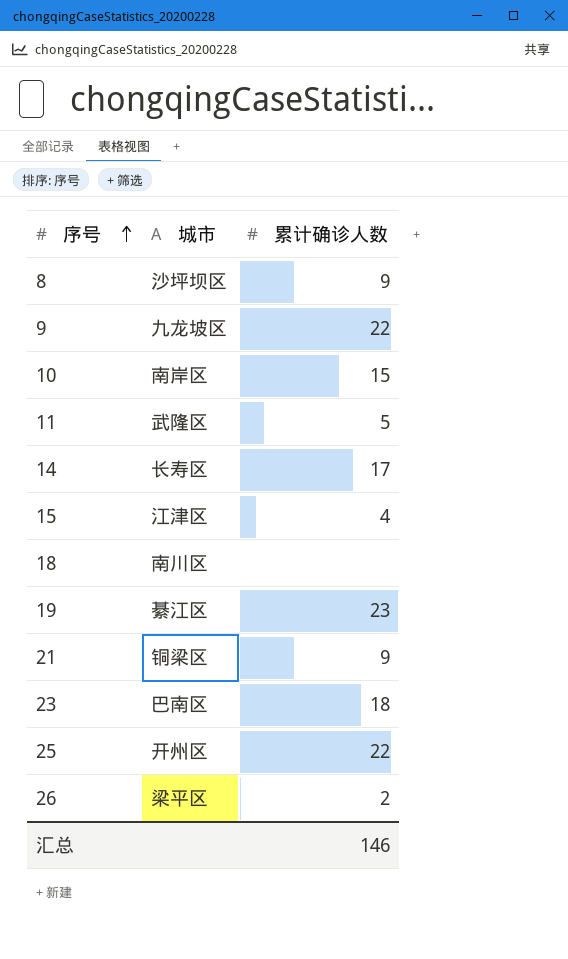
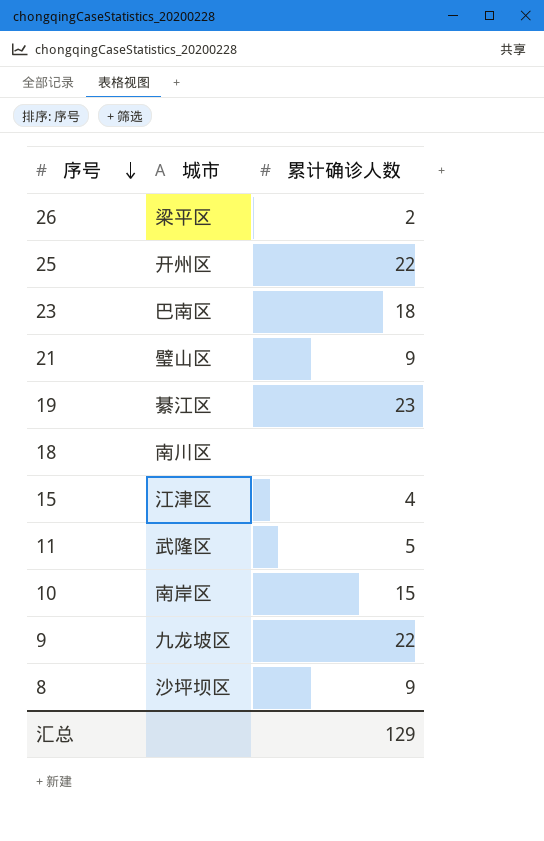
row order: 序号 ascending -> 序号 descending
row 14: 长寿区 | 17 -> none
21 | 城市: 铜梁区 -> 璧山区
汇总 | 累计确诊人数: 146 -> 129

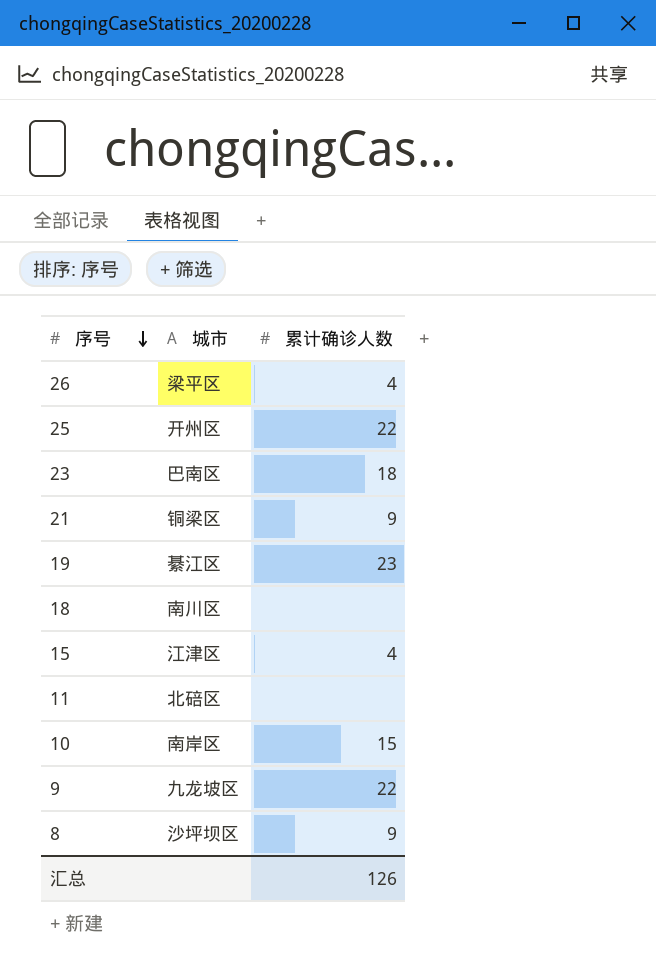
26 | 累计确诊人数: 2 -> 4
21 | 城市: 璧山区 -> 铜梁区
11 | 城市: 武隆区 -> 北碚区
11 | 累计确诊人数: 5 -> none
汇总 | 累计确诊人数: 129 -> 126

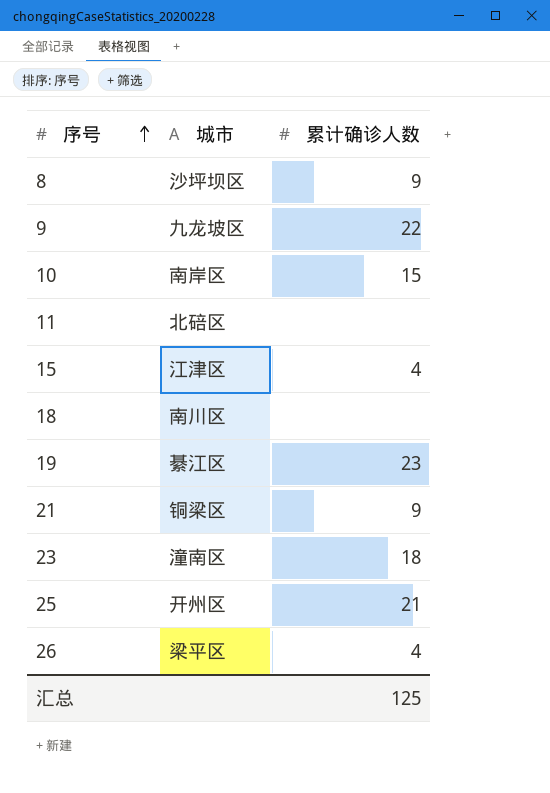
row order: 序号 descending -> 序号 ascending
23 | 城市: 巴南区 -> 潼南区
25 | 累计确诊人数: 22 -> 21
汇总 | 累计确诊人数: 126 -> 125

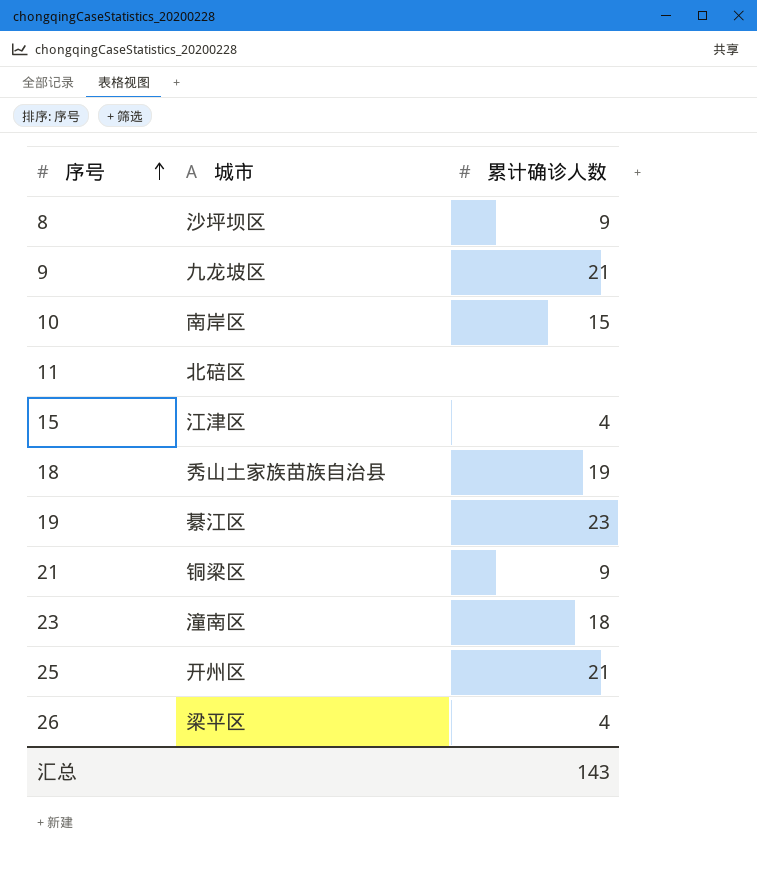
9 | 累计确诊人数: 22 -> 21
18 | 城市: 南川区 -> 秀山土家族苗族自治县
18 | 累计确诊人数: none -> 19
汇总 | 累计确诊人数: 125 -> 143

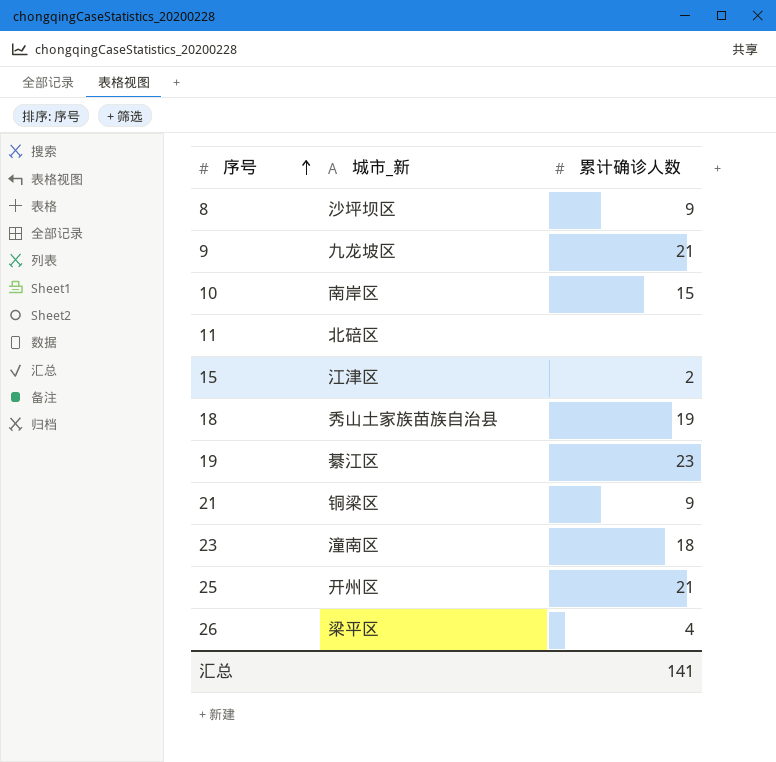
column name: 城市 -> 城市_新
15 | 累计确诊人数: 4 -> 2
汇总 | 累计确诊人数: 143 -> 141

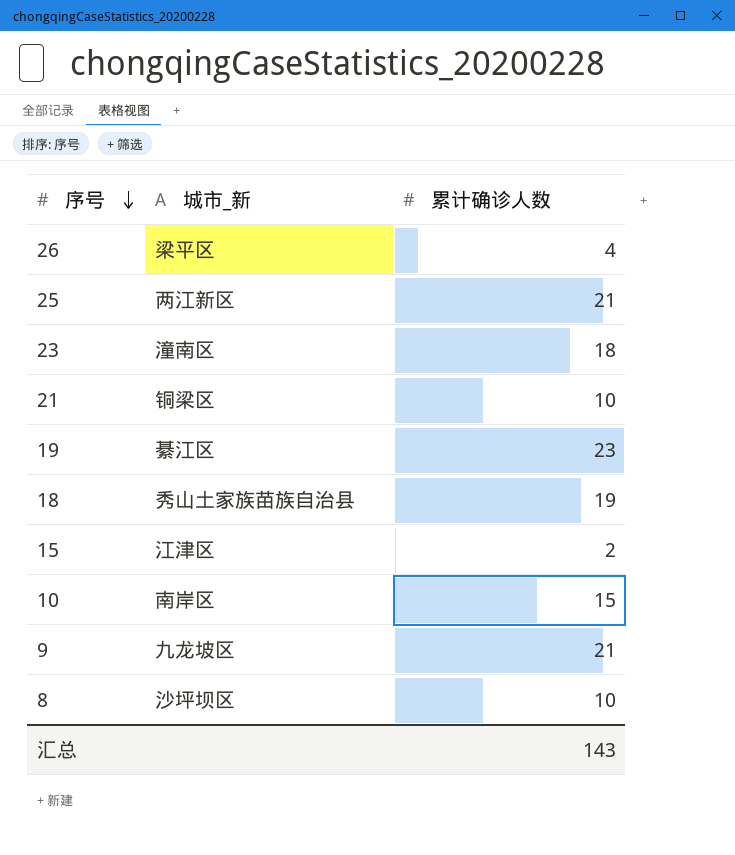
row order: 序号 ascending -> 序号 descending
row 11: 北碚区 | none -> none
25 | 城市_新: 开州区 -> 两江新区
21 | 累计确诊人数: 9 -> 10
8 | 累计确诊人数: 9 -> 10
汇总 | 累计确诊人数: 141 -> 143

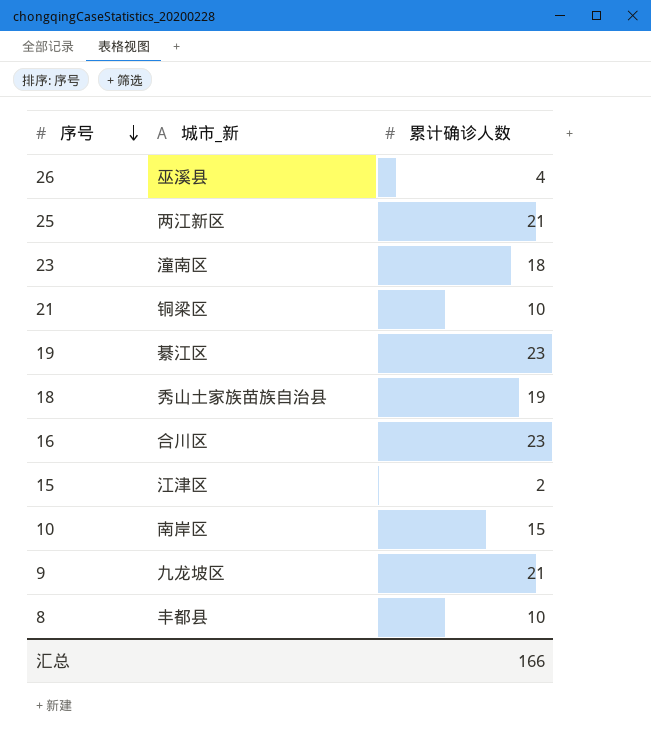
26 | 城市_新: 梁平区 -> 巫溪县
row 16: none -> 合川区 | 23
8 | 城市_新: 沙坪坝区 -> 丰都县
汇总 | 累计确诊人数: 143 -> 166

